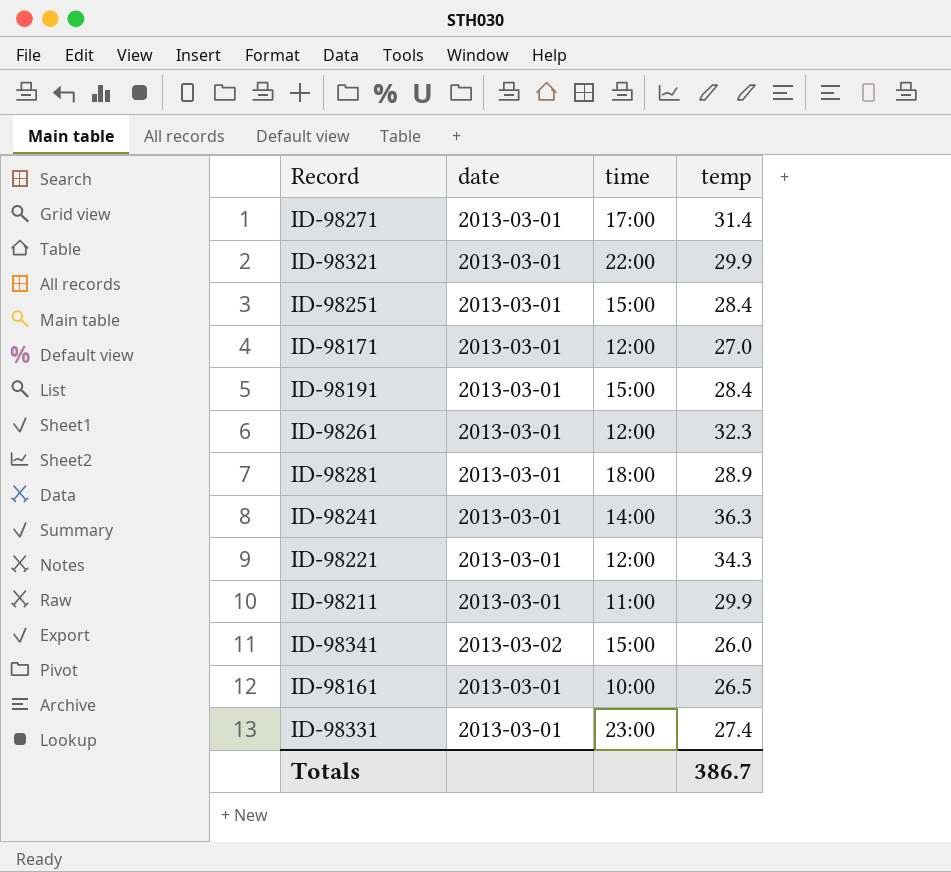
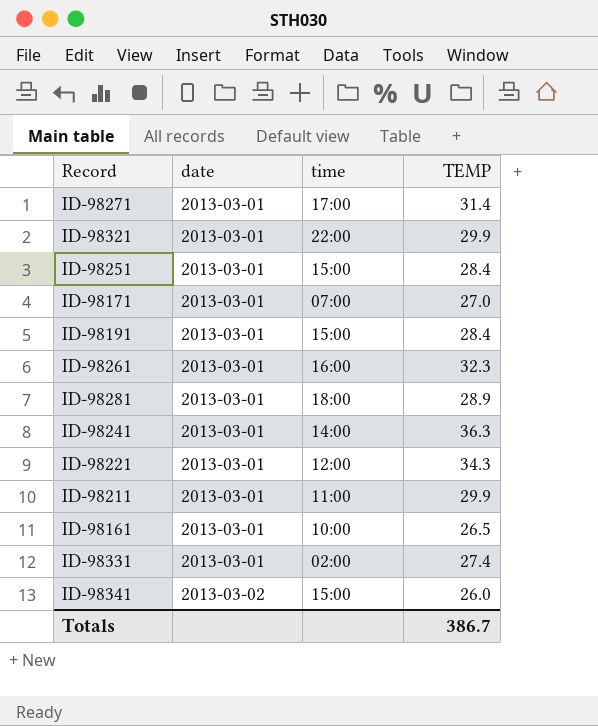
row order: none -> date ascending
column name: temp -> TEMP
ID-98171 | time: 12:00 -> 07:00
ID-98261 | time: 12:00 -> 16:00
ID-98331 | time: 23:00 -> 02:00

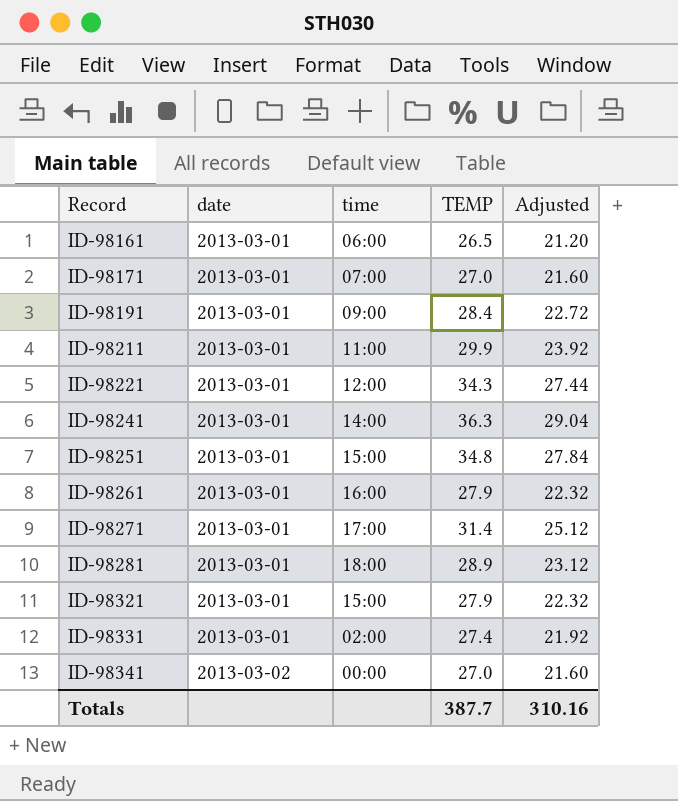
row order: date ascending -> Record ascending
column Adjusted | formula: none -> [TEMP] * 0.8
ID-98161 | time: 10:00 -> 06:00
ID-98191 | time: 15:00 -> 09:00
ID-98251 | TEMP: 28.4 -> 34.8
ID-98261 | TEMP: 32.3 -> 27.9
ID-98321 | time: 22:00 -> 15:00
ID-98321 | TEMP: 29.9 -> 27.9
ID-98341 | time: 15:00 -> 00:00
ID-98341 | TEMP: 26.0 -> 27.0
Totals | TEMP: 386.7 -> 387.7

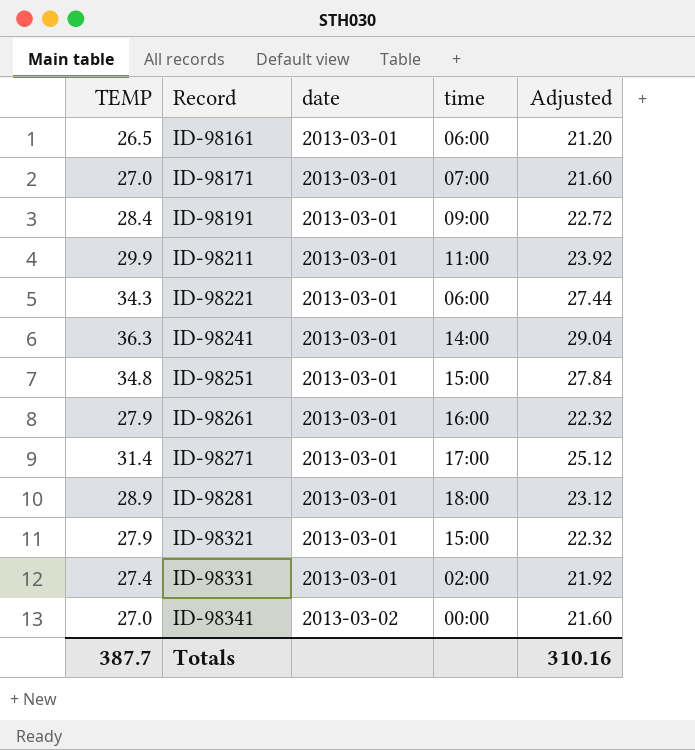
column TEMP | position: 4 -> 1
ID-98221 | time: 12:00 -> 06:00

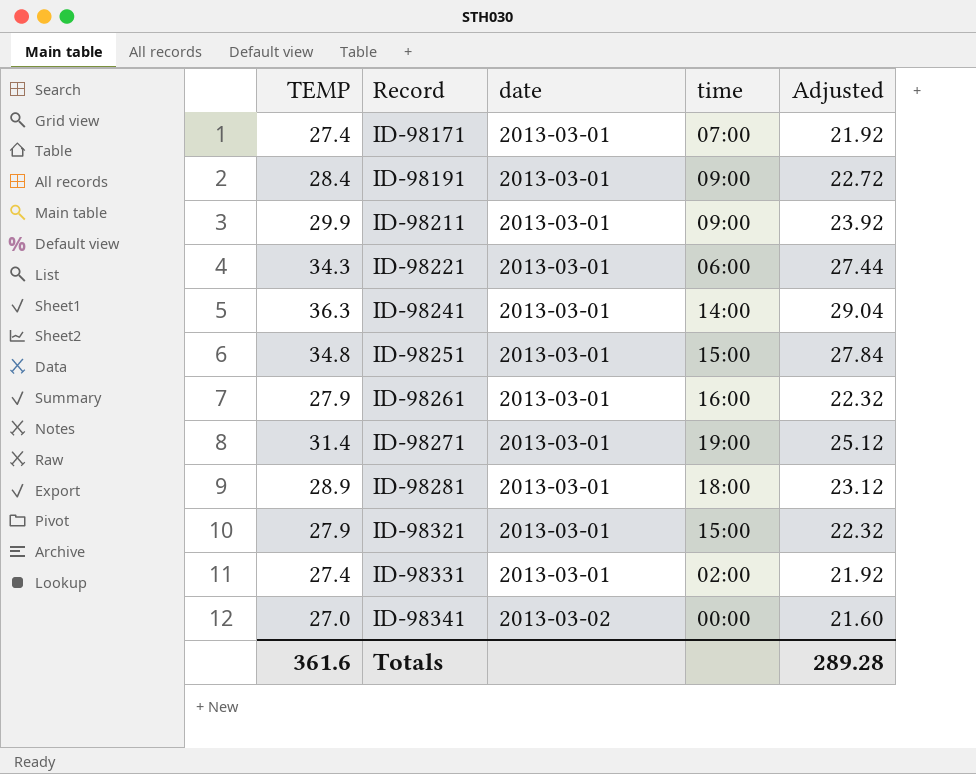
row ID-98161: 26.5 | 2013-03-01 | 06:00 | 21.20 -> none
ID-98171 | TEMP: 27.0 -> 27.4
ID-98171 | Adjusted: 21.60 -> 21.92
ID-98211 | time: 11:00 -> 09:00
ID-98271 | time: 17:00 -> 19:00
Totals | TEMP: 387.7 -> 361.6
Totals | Adjusted: 310.16 -> 289.28

